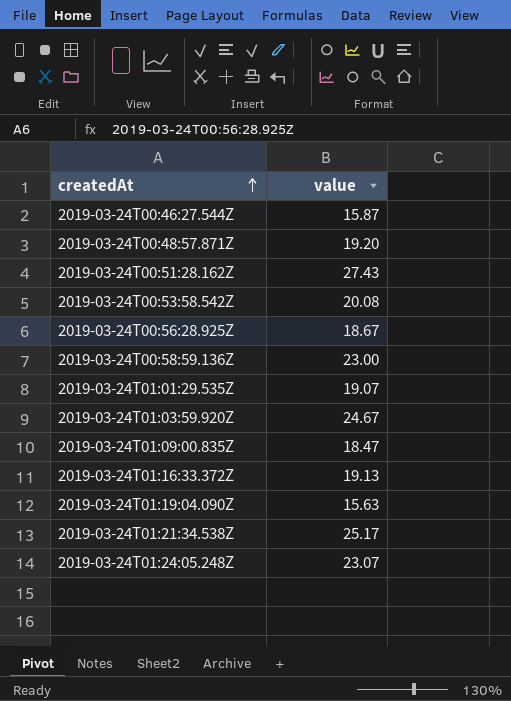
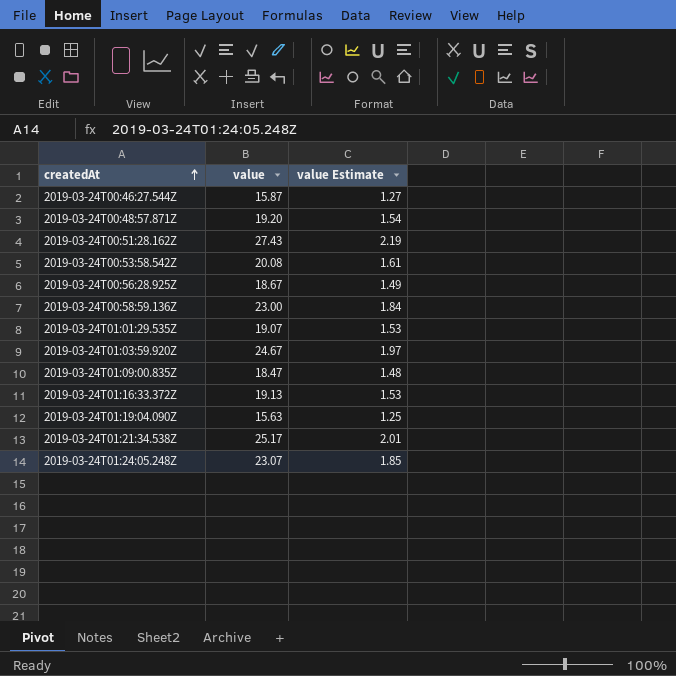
column value Estimate | formula: none -> [value] * 0.08

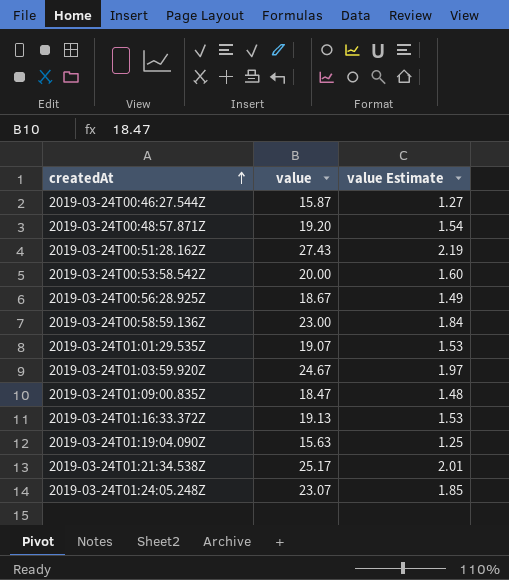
2019-03-24T00:53:58.542Z | value: 20.08 -> 20.00
2019-03-24T00:53:58.542Z | value Estimate: 1.61 -> 1.60

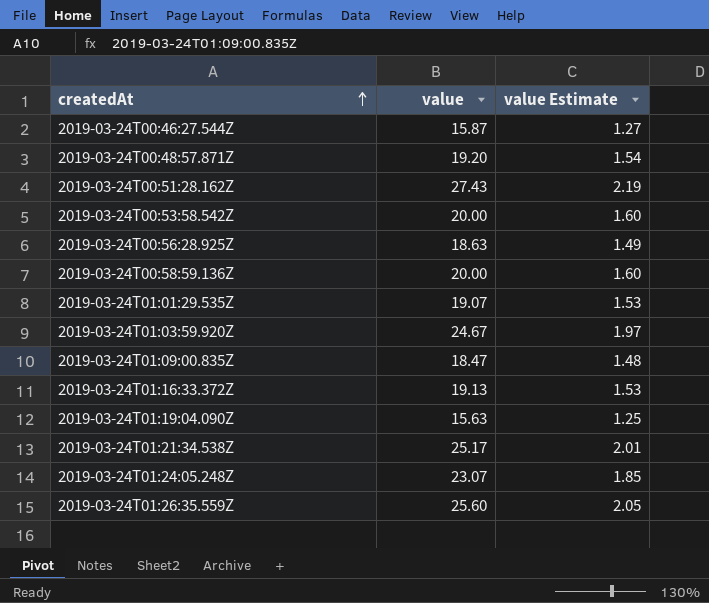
2019-03-24T00:56:28.925Z | value: 18.67 -> 18.63
2019-03-24T00:58:59.136Z | value: 23.00 -> 20.00
2019-03-24T00:58:59.136Z | value Estimate: 1.84 -> 1.60
row 2019-03-24T01:26:35.559Z: none -> 25.60 | 2.05

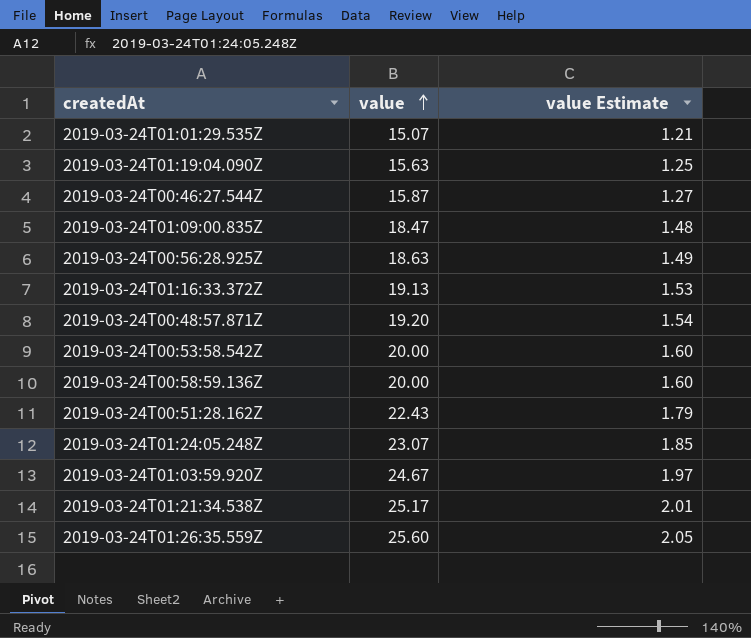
row order: createdAt ascending -> value ascending
2019-03-24T01:01:29.535Z | value: 19.07 -> 15.07
2019-03-24T01:01:29.535Z | value Estimate: 1.53 -> 1.21
2019-03-24T00:51:28.162Z | value: 27.43 -> 22.43
2019-03-24T00:51:28.162Z | value Estimate: 2.19 -> 1.79

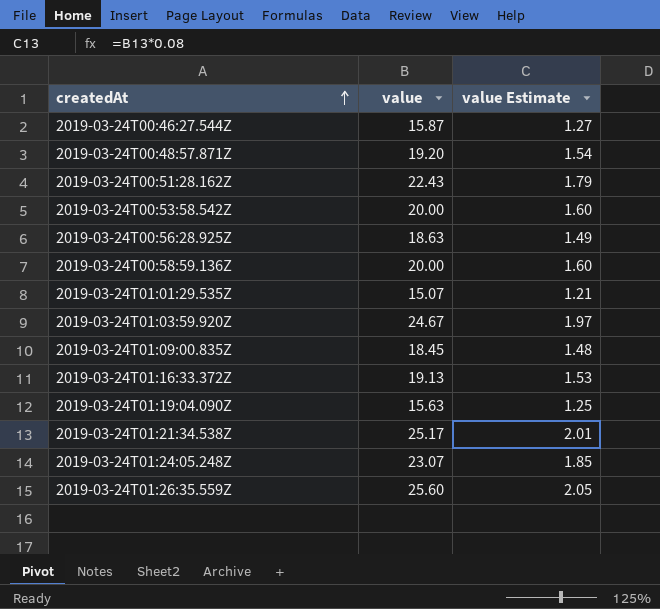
row order: value ascending -> createdAt ascending
2019-03-24T01:09:00.835Z | value: 18.47 -> 18.45

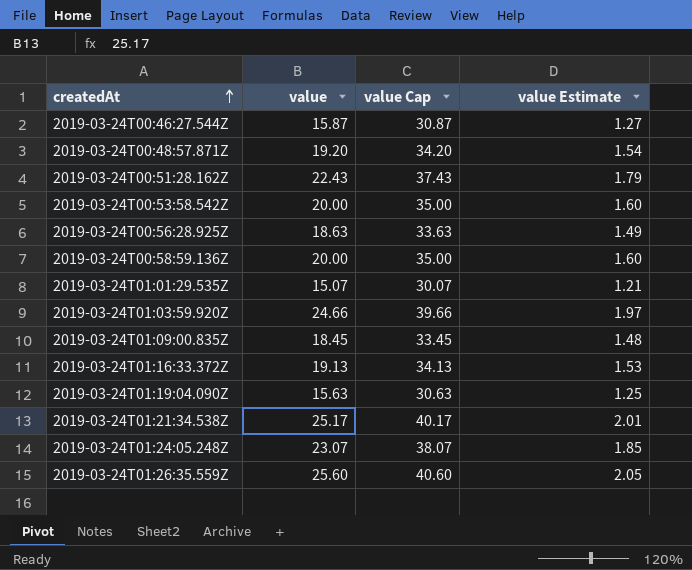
column value Cap | formula: none -> [value] + 15
2019-03-24T01:03:59.920Z | value: 24.67 -> 24.66

